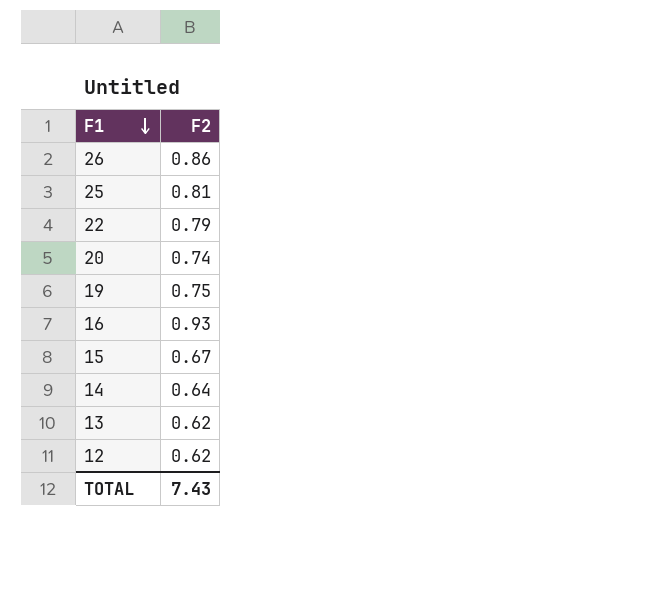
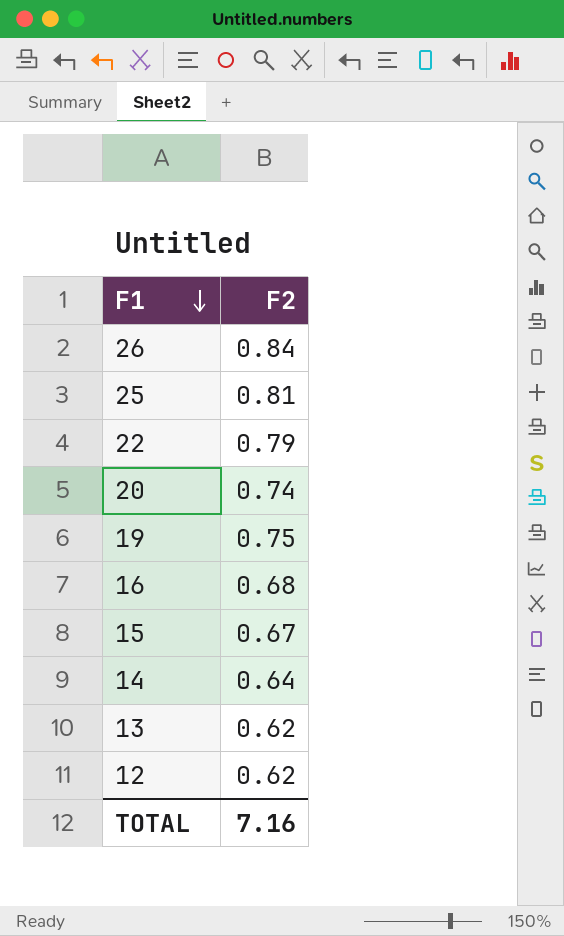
26 | F2: 0.86 -> 0.84
16 | F2: 0.93 -> 0.68
TOTAL | F2: 7.43 -> 7.16

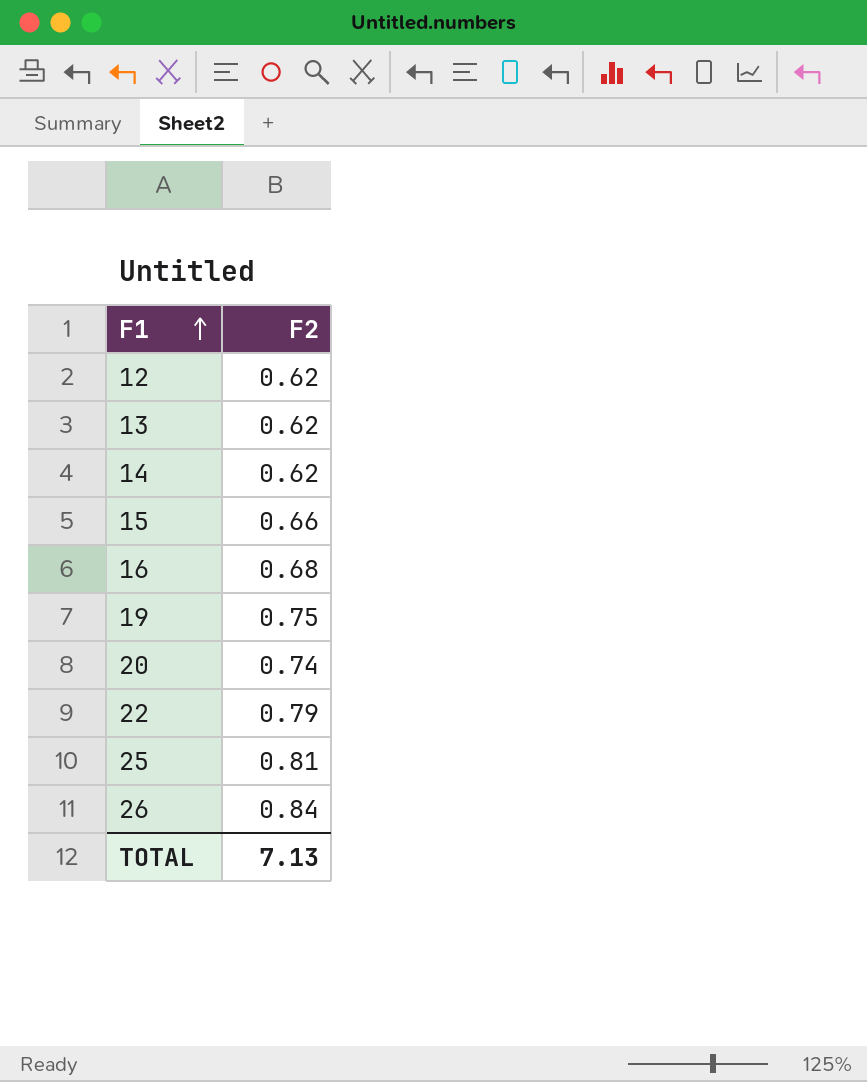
row order: F1 descending -> F1 ascending
14 | F2: 0.64 -> 0.62
15 | F2: 0.67 -> 0.66
TOTAL | F2: 7.16 -> 7.13

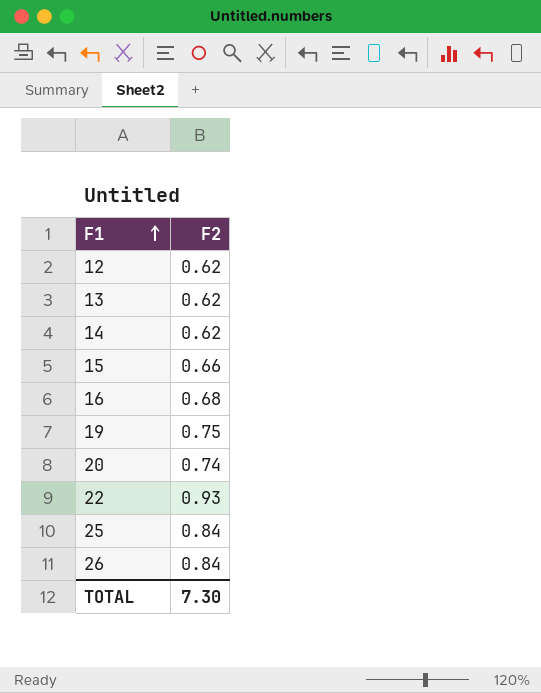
22 | F2: 0.79 -> 0.93
25 | F2: 0.81 -> 0.84
TOTAL | F2: 7.13 -> 7.30

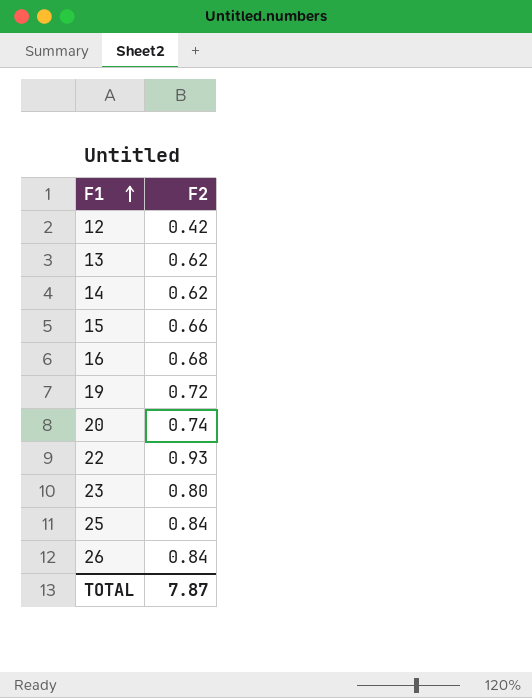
12 | F2: 0.62 -> 0.42
19 | F2: 0.75 -> 0.72
row 23: none -> 0.80
TOTAL | F2: 7.30 -> 7.87

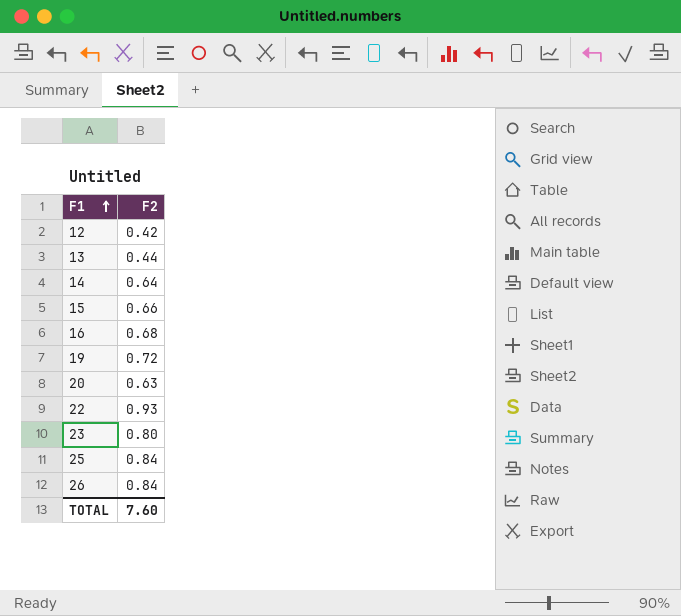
13 | F2: 0.62 -> 0.44
14 | F2: 0.62 -> 0.64
20 | F2: 0.74 -> 0.63
TOTAL | F2: 7.87 -> 7.60

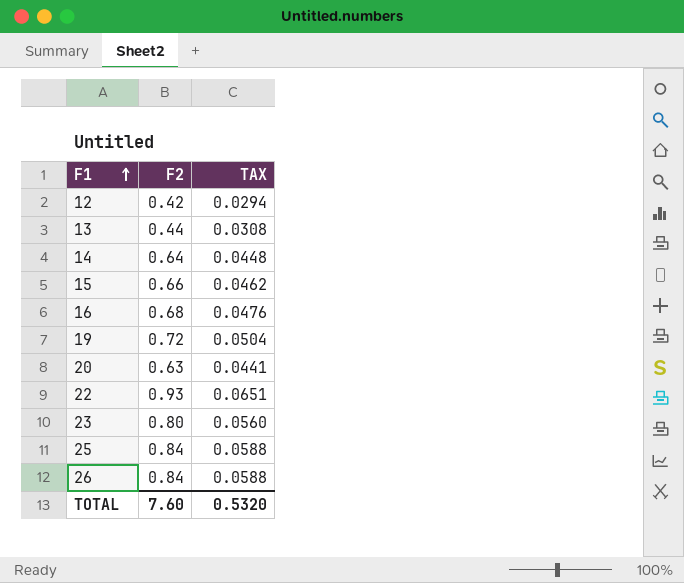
column TAX | formula: none -> [F2] * 0.07

